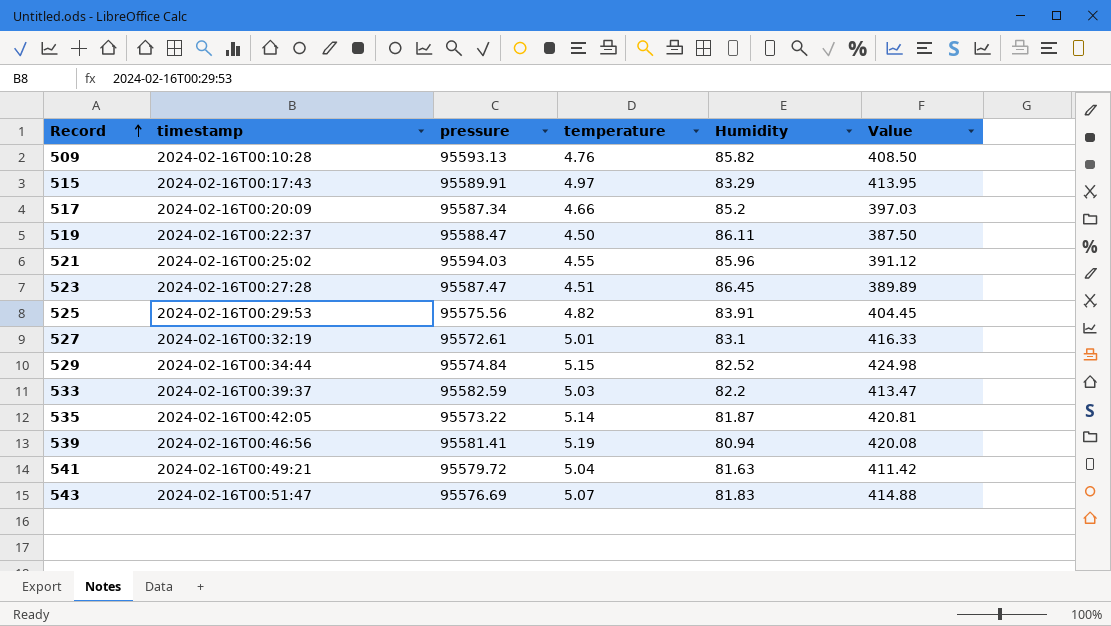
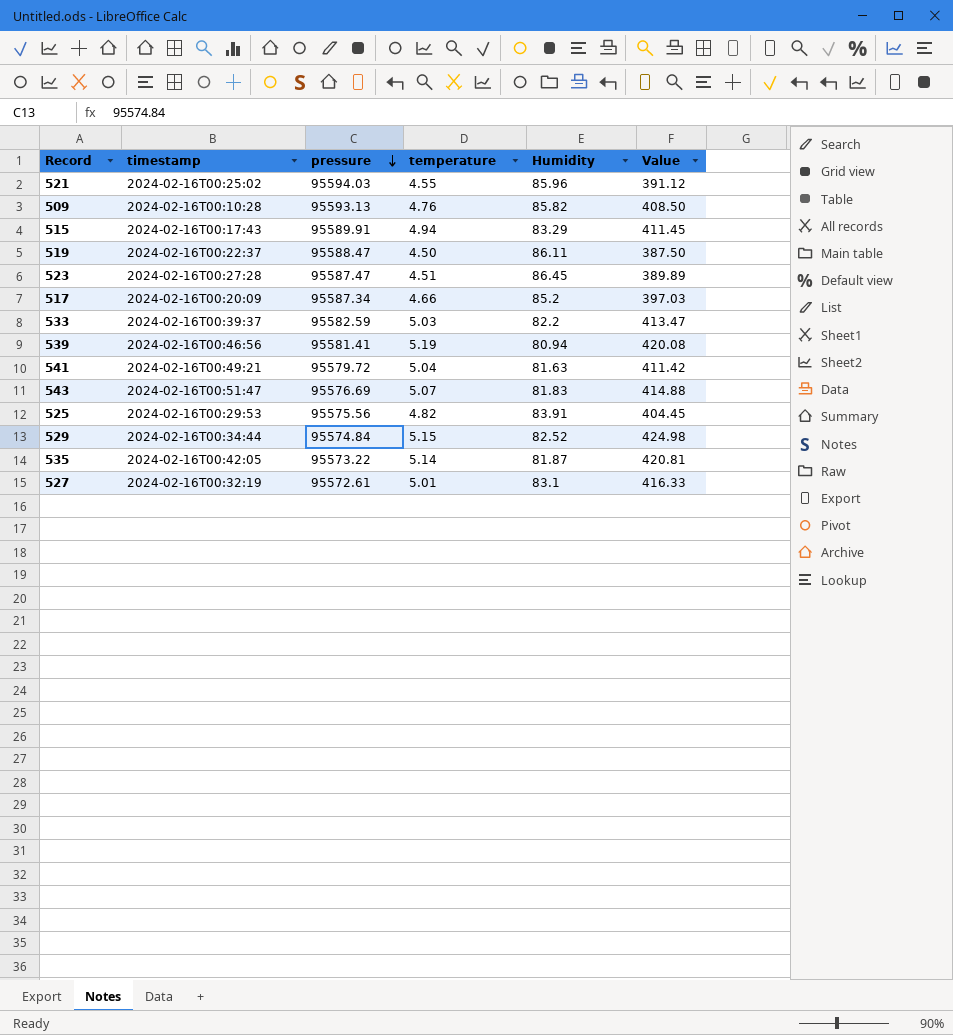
row order: Record ascending -> pressure descending
515 | temperature: 4.97 -> 4.94
515 | Value: 413.95 -> 411.45

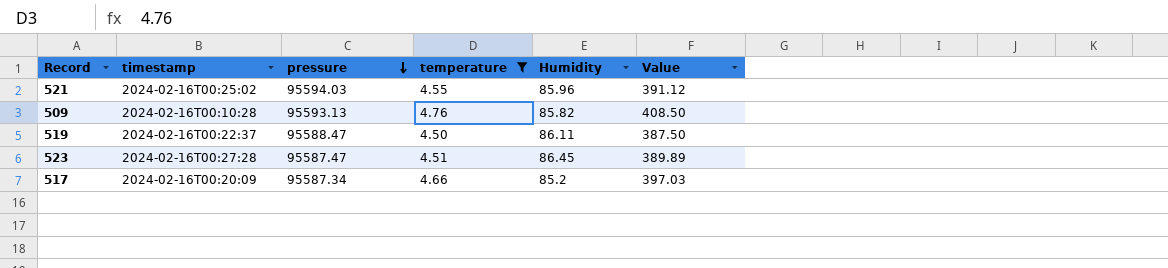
filter: none -> temperature <= 4.76

